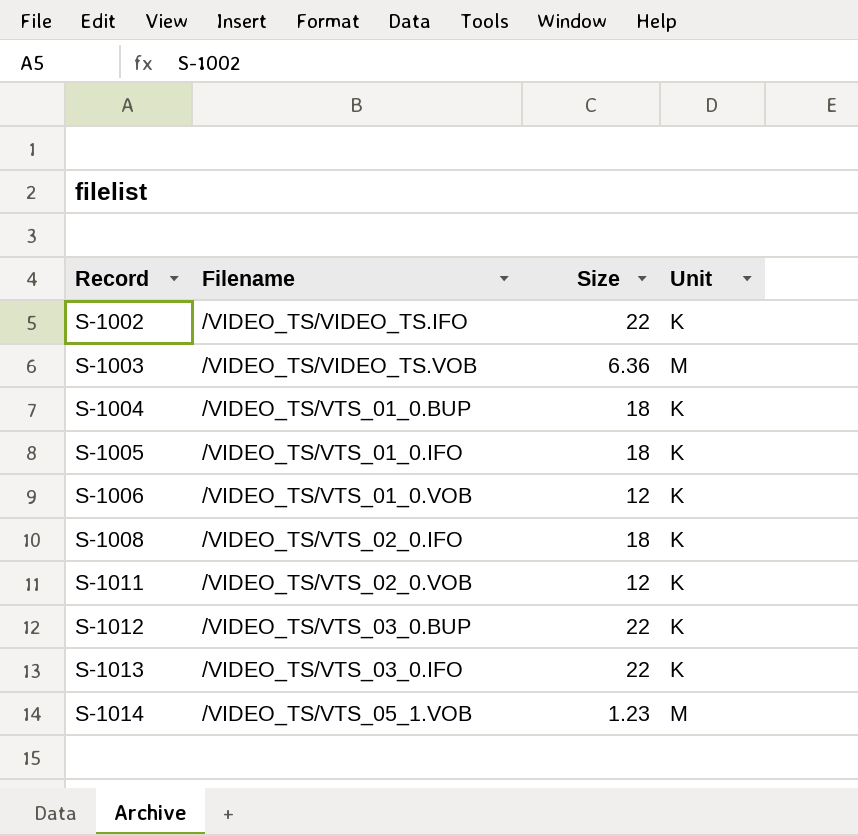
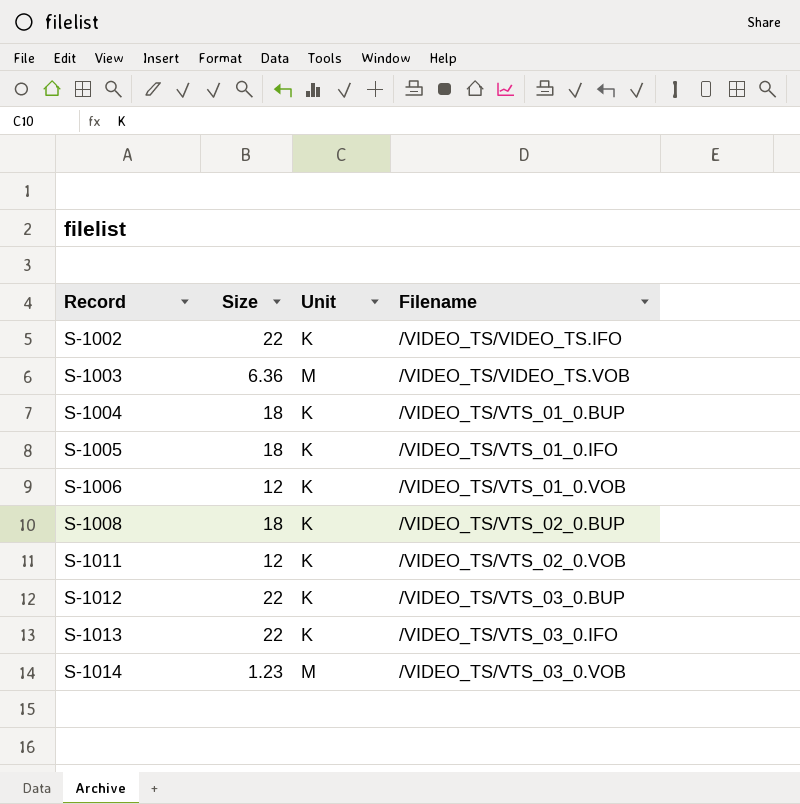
column Filename | position: 2 -> 4
S-1008 | Filename: /VIDEO_TS/VTS_02_0.IFO -> /VIDEO_TS/VTS_02_0.BUP
S-1014 | Filename: /VIDEO_TS/VTS_05_1.VOB -> /VIDEO_TS/VTS_03_0.VOB

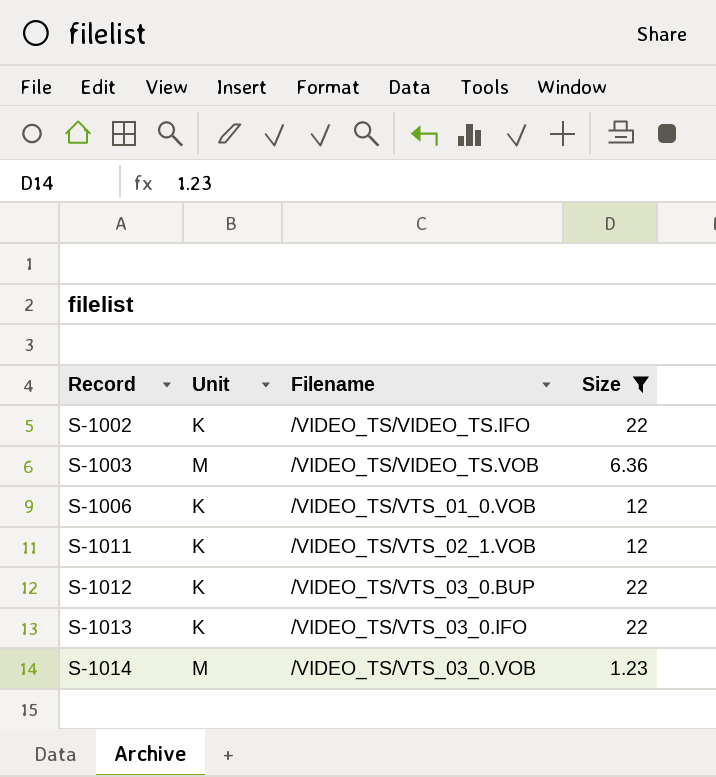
filter: none -> Size != 18
column Size | position: 2 -> 4
S-1011 | Filename: /VIDEO_TS/VTS_02_0.VOB -> /VIDEO_TS/VTS_02_1.VOB

